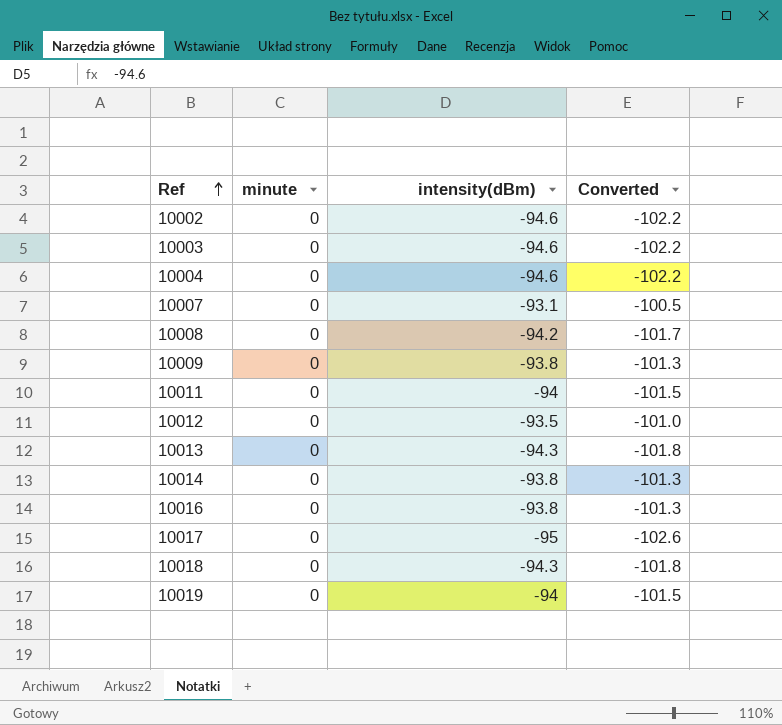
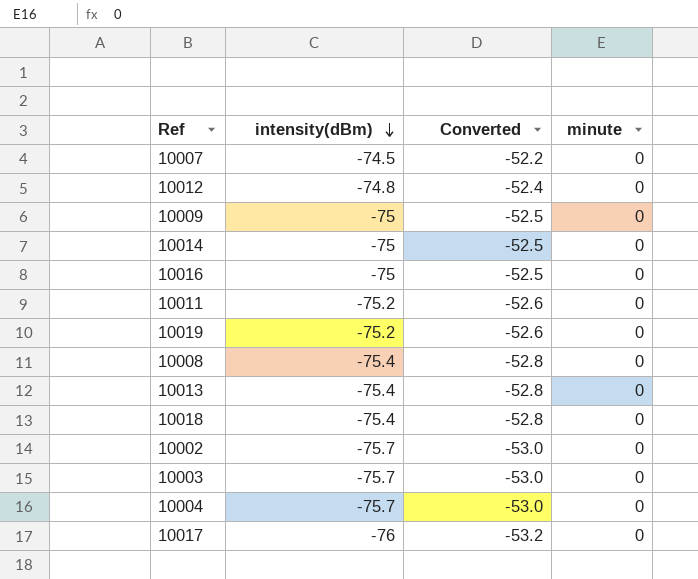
row order: Ref ascending -> intensity(dBm) descending
column Converted | formula: [intensity(dBm)] * 1.08 -> [intensity(dBm)] * 0.7
column minute | position: 2 -> 4
10007 | intensity(dBm): -93.1 -> -74.5
10012 | intensity(dBm): -93.5 -> -74.8
10009 | intensity(dBm): -93.8 -> -75
10014 | intensity(dBm): -93.8 -> -75
10016 | intensity(dBm): -93.8 -> -75
10011 | intensity(dBm): -94 -> -75.2
10019 | intensity(dBm): -94 -> -75.2
10008 | intensity(dBm): -94.2 -> -75.4
10013 | intensity(dBm): -94.3 -> -75.4
10018 | intensity(dBm): -94.3 -> -75.4
10002 | intensity(dBm): -94.6 -> -75.7
10003 | intensity(dBm): -94.6 -> -75.7
10004 | intensity(dBm): -94.6 -> -75.7
10017 | intensity(dBm): -95 -> -76

